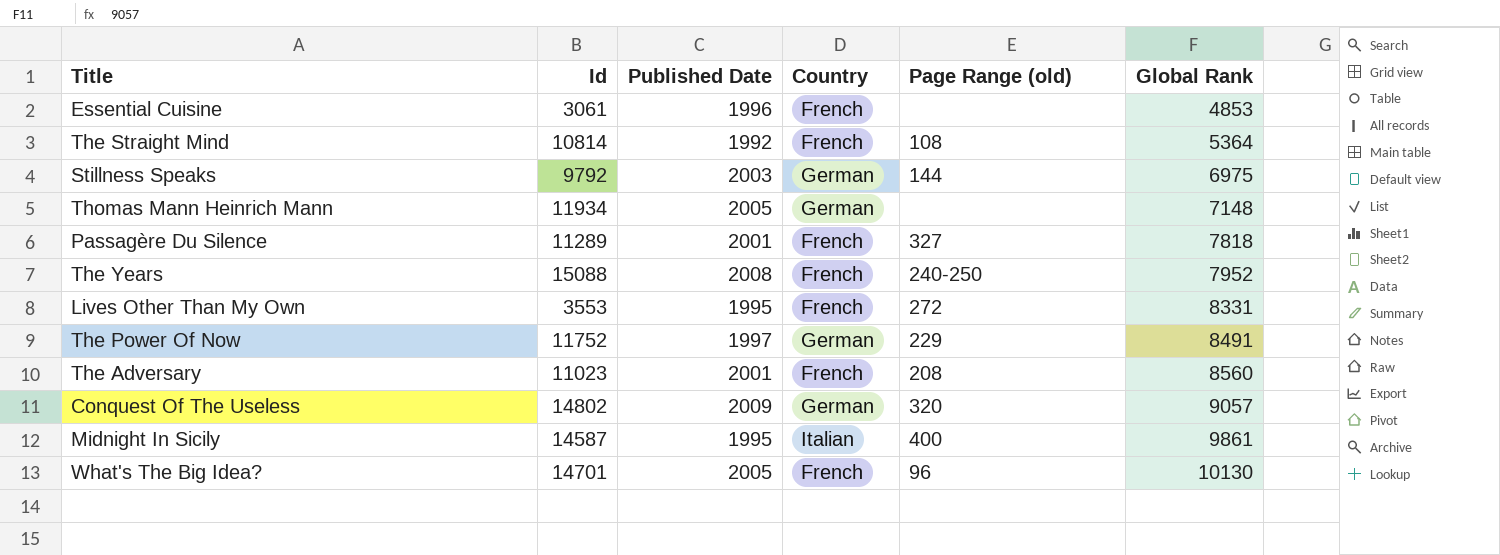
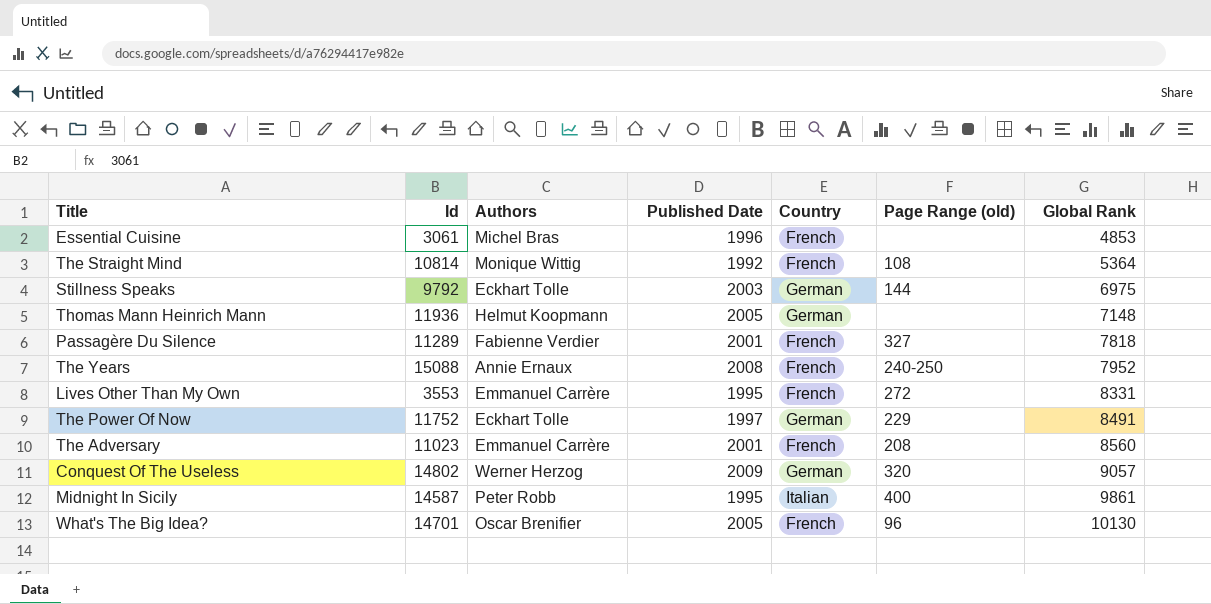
column Authors | position: none -> 3
Thomas Mann Heinrich Mann | Id: 11934 -> 11936

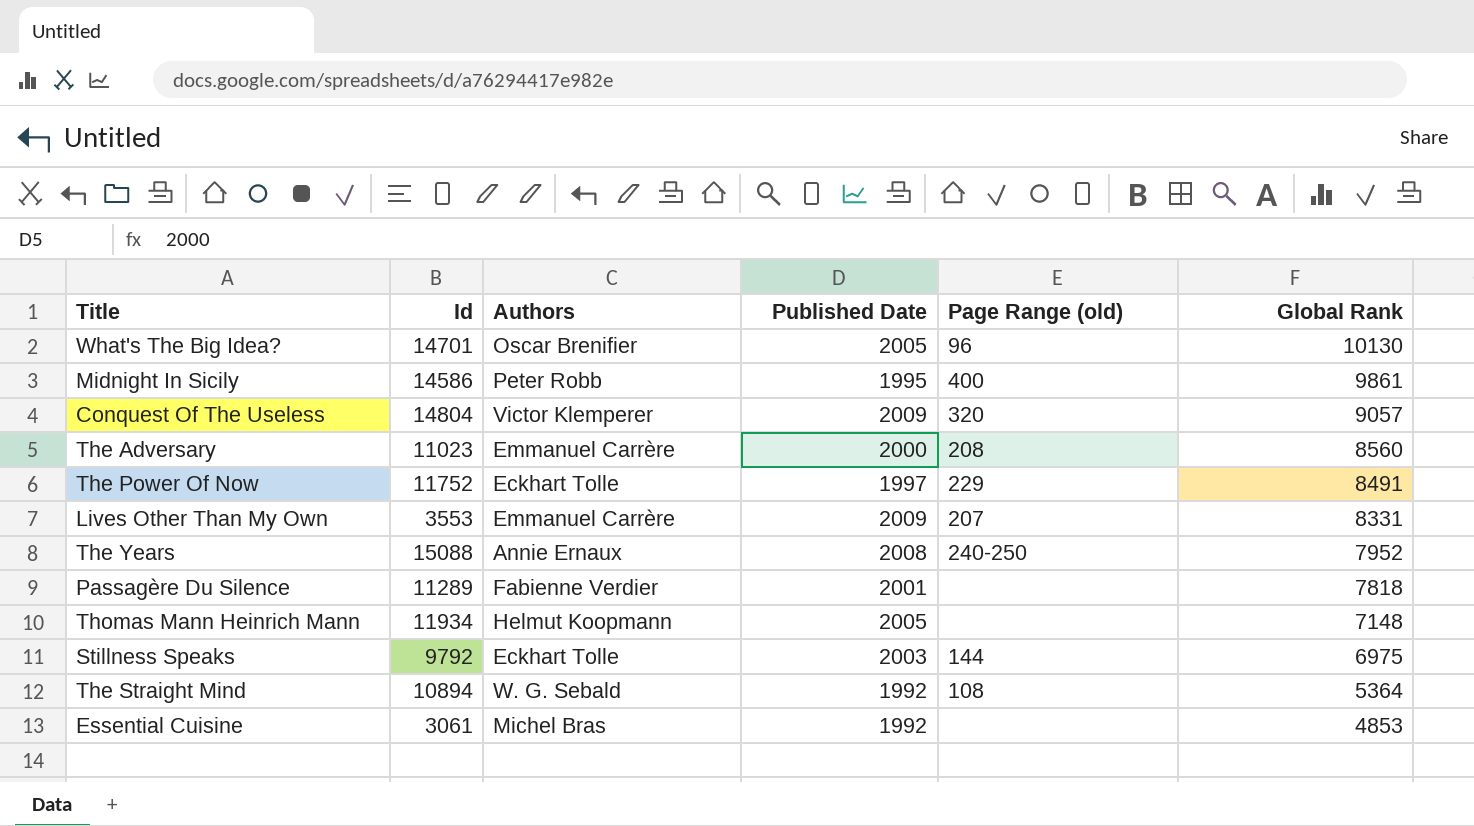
row order: Global Rank ascending -> Global Rank descending
column Country | position: 5 -> none
Midnight In Sicily | Id: 14587 -> 14586
Conquest Of The Useless | Id: 14802 -> 14804
Conquest Of The Useless | Authors: Werner Herzog -> Victor Klemperer
The Adversary | Published Date: 2001 -> 2000
Lives Other Than My Own | Published Date: 1995 -> 2009
Lives Other Than My Own | Page Range (old): 272 -> 207
Passagère Du Silence | Page Range (old): 327 -> none
Thomas Mann Heinrich Mann | Id: 11936 -> 11934
The Straight Mind | Id: 10814 -> 10894
The Straight Mind | Authors: Monique Wittig -> W. G. Sebald
Essential Cuisine | Published Date: 1996 -> 1992

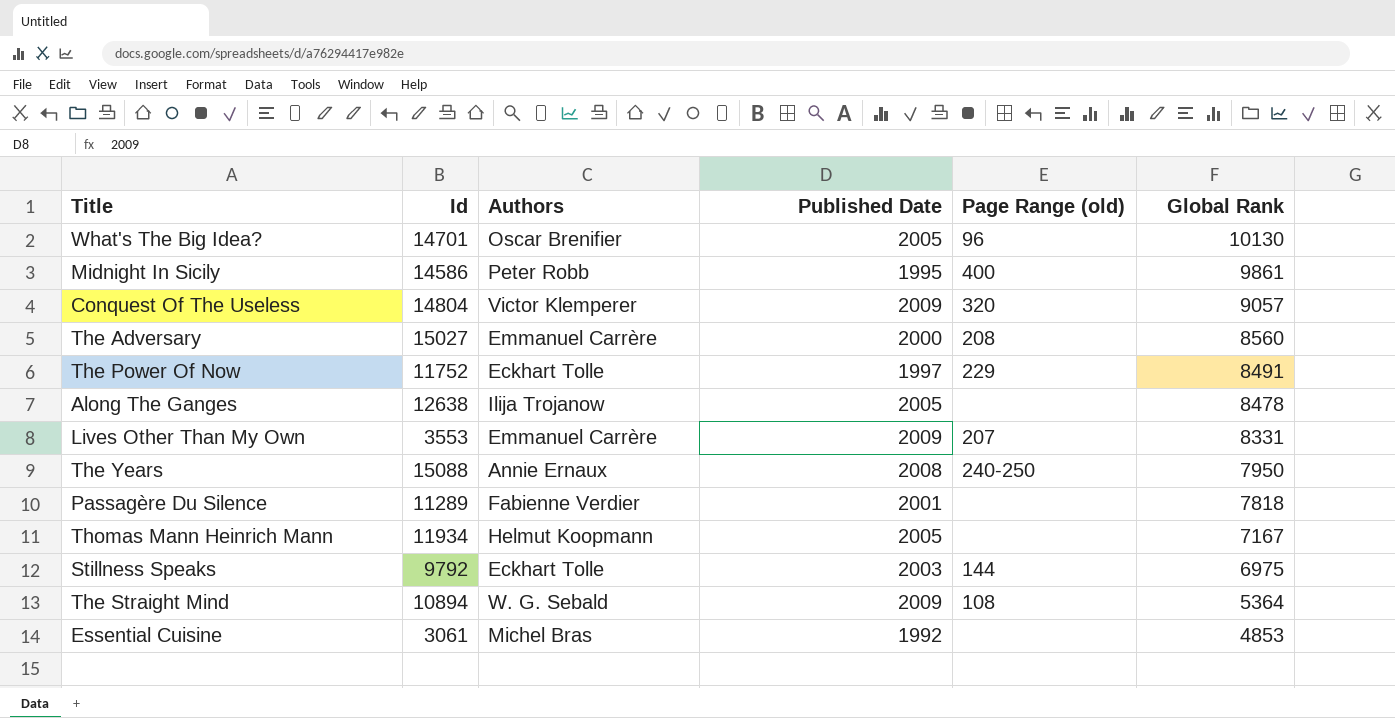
The Adversary | Id: 11023 -> 15027
row Along The Ganges: none -> 12638 | Ilija Trojanow | 2005 | none | 8478
The Years | Global Rank: 7952 -> 7950
Thomas Mann Heinrich Mann | Global Rank: 7148 -> 7167
The Straight Mind | Published Date: 1992 -> 2009

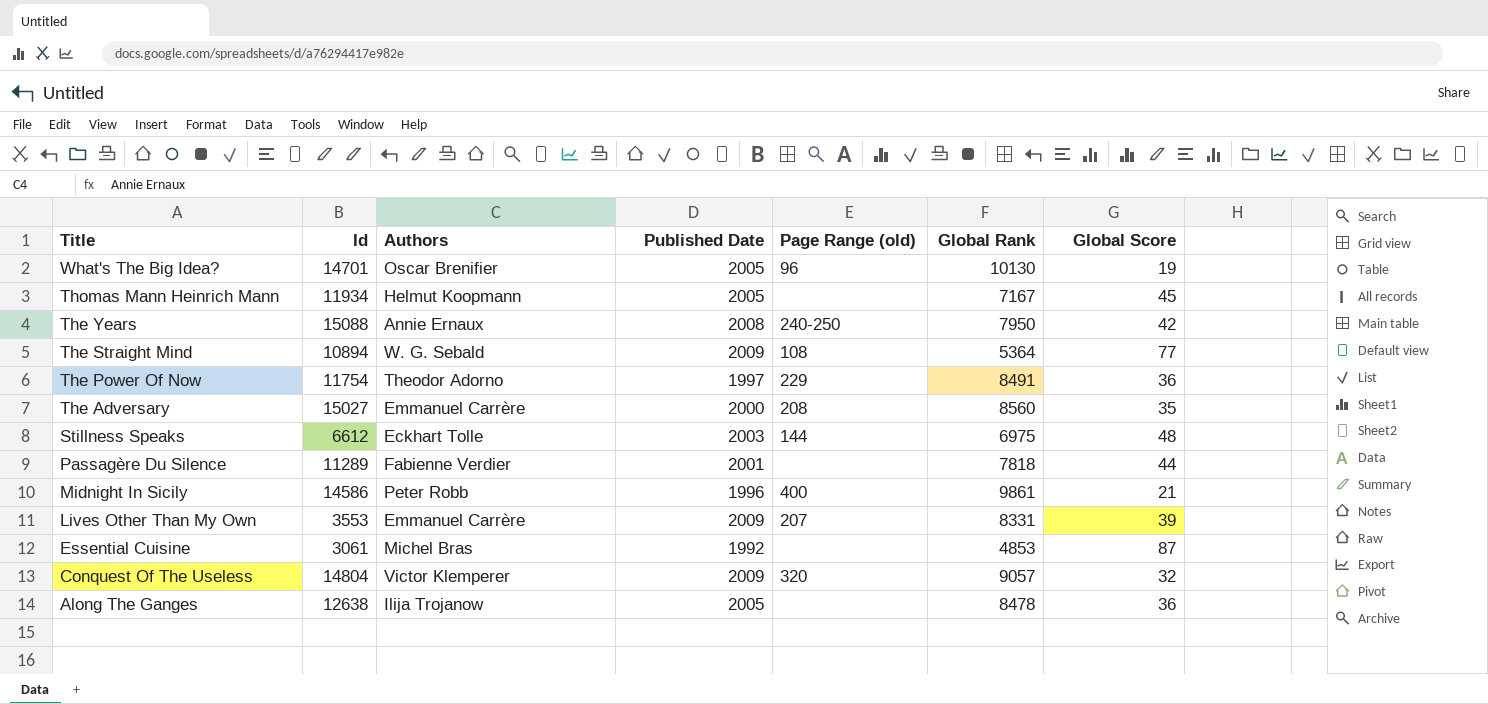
row order: Global Rank descending -> Title descending
column Global Score | position: none -> 7
The Power Of Now | Id: 11752 -> 11754
The Power Of Now | Authors: Eckhart Tolle -> Theodor Adorno
Stillness Speaks | Id: 9792 -> 6612
Midnight In Sicily | Published Date: 1995 -> 1996

